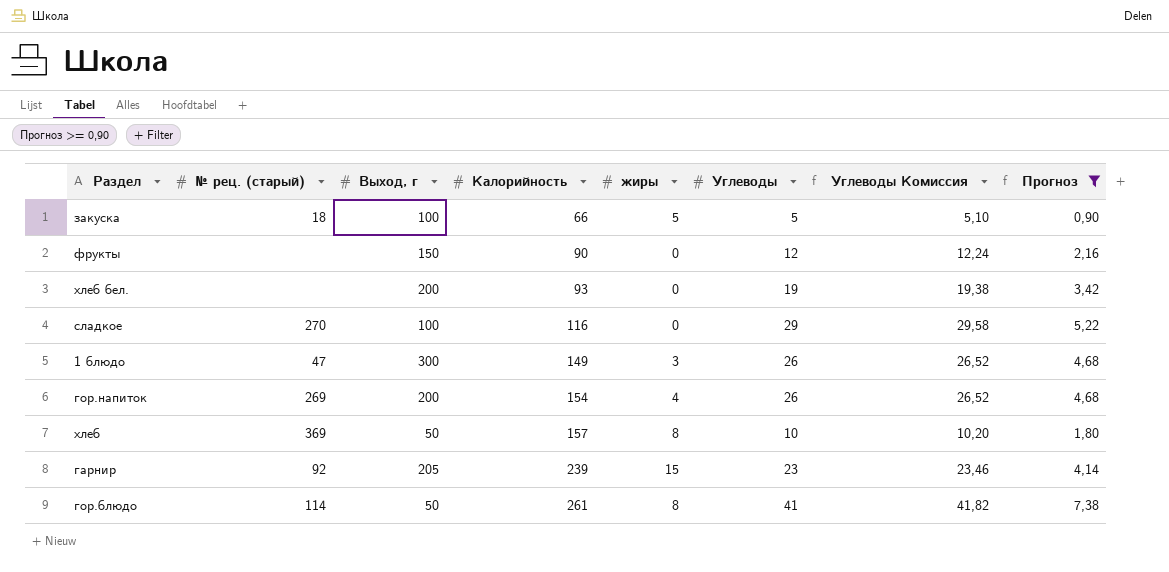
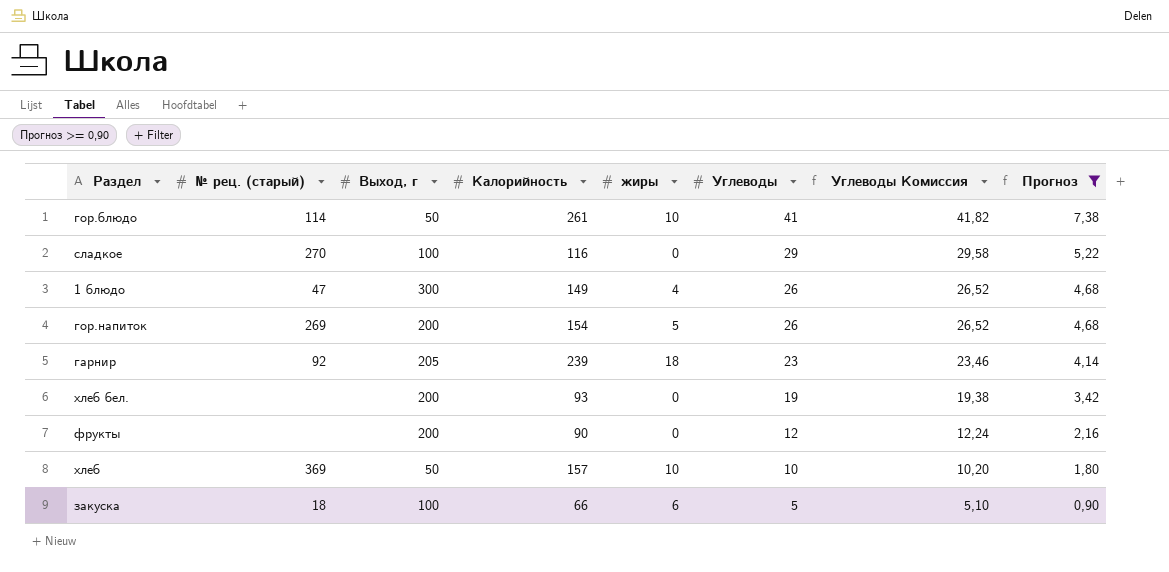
row order: Калорийность ascending -> Углеводы descending
гор.блюдо | жиры: 8 -> 10
1 блюдо | жиры: 3 -> 4
гор.напиток | жиры: 4 -> 5
гарнир | жиры: 15 -> 18
фрукты | Выход, г: 150 -> 200
хлеб | жиры: 8 -> 10
закуска | жиры: 5 -> 6

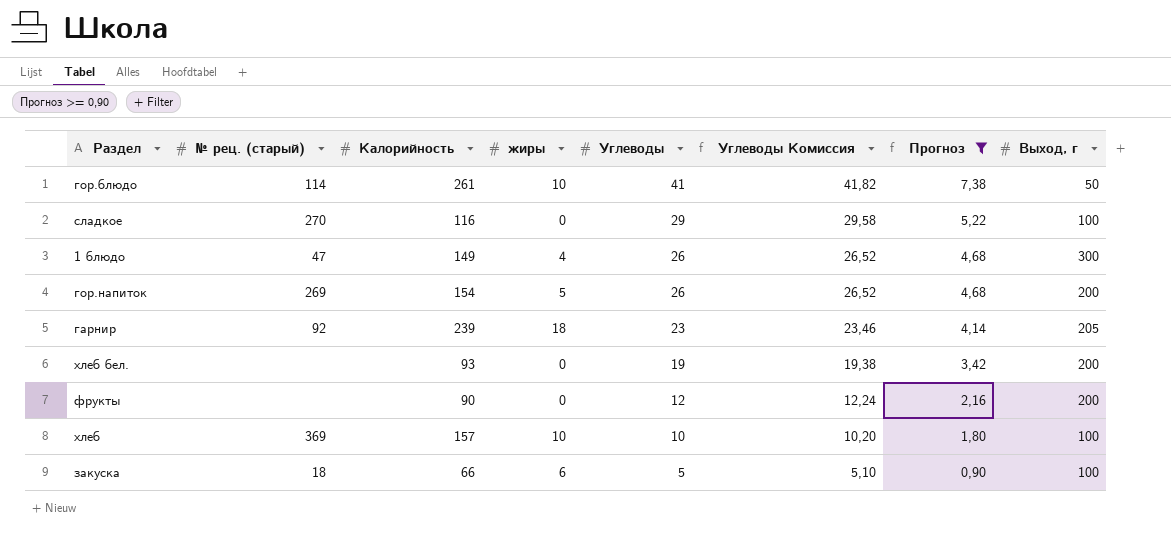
column Выход, г | position: 3 -> 8
хлеб | Выход, г: 50 -> 100

